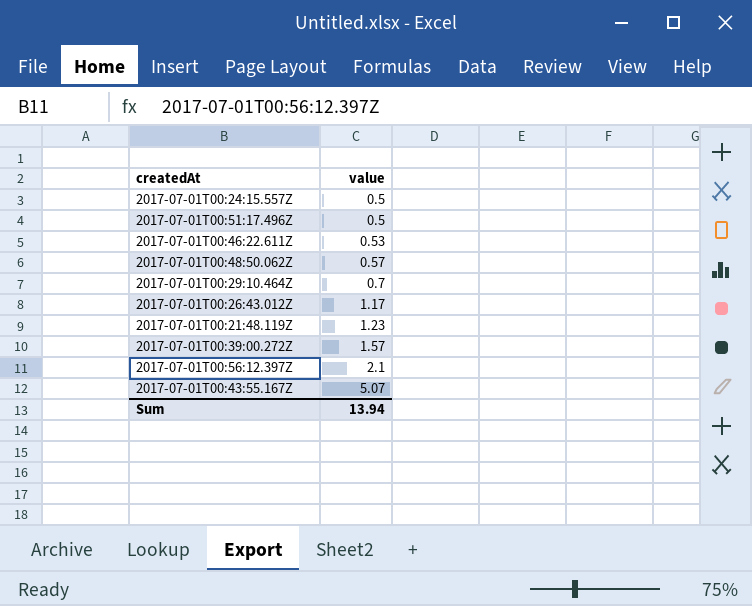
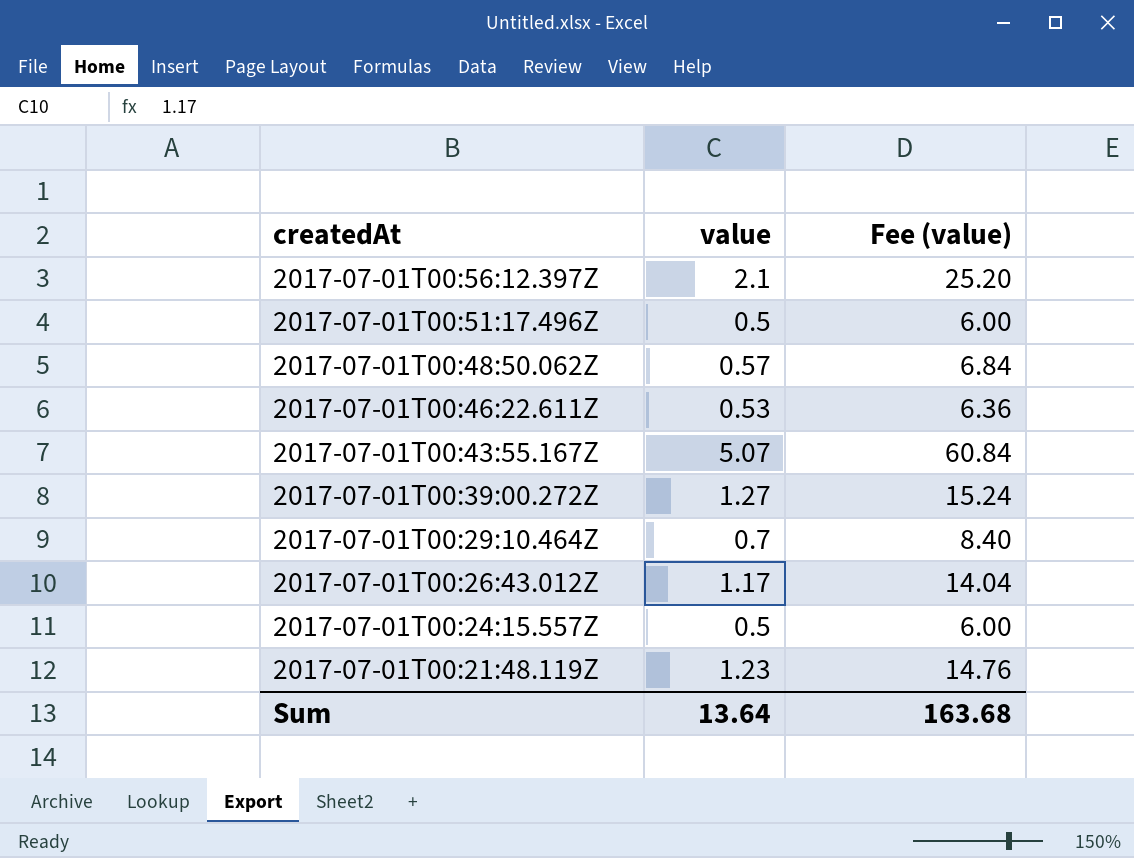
row order: value ascending -> createdAt descending
column Fee (value) | formula: none -> [value] * 12
2017-07-01T00:39:00.272Z | value: 1.57 -> 1.27
Sum | value: 13.94 -> 13.64

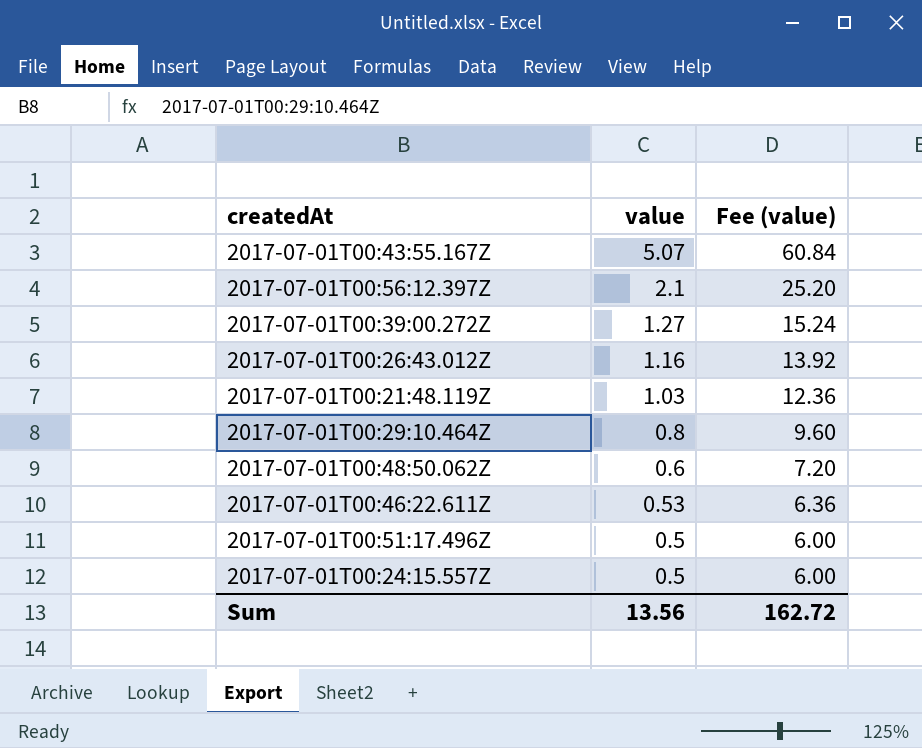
row order: createdAt descending -> value descending
2017-07-01T00:26:43.012Z | value: 1.17 -> 1.16
2017-07-01T00:26:43.012Z | Fee (value): 14.04 -> 13.92
2017-07-01T00:21:48.119Z | value: 1.23 -> 1.03
2017-07-01T00:21:48.119Z | Fee (value): 14.76 -> 12.36
2017-07-01T00:29:10.464Z | value: 0.7 -> 0.8
2017-07-01T00:29:10.464Z | Fee (value): 8.40 -> 9.60
2017-07-01T00:48:50.062Z | value: 0.57 -> 0.6
2017-07-01T00:48:50.062Z | Fee (value): 6.84 -> 7.20
Sum | value: 13.64 -> 13.56
Sum | Fee (value): 163.68 -> 162.72

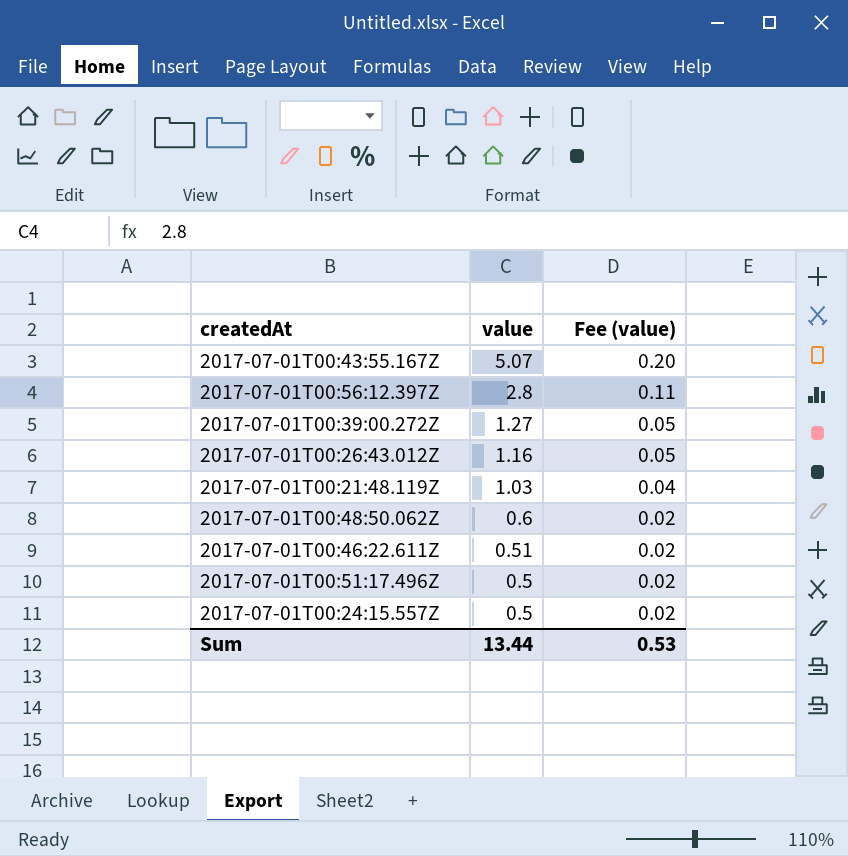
column Fee (value) | formula: [value] * 12 -> [value] * 0.04
row 2017-07-01T00:29:10.464Z: 0.8 | 9.60 -> none
2017-07-01T00:56:12.397Z | value: 2.1 -> 2.8
2017-07-01T00:46:22.611Z | value: 0.53 -> 0.51
Sum | value: 13.56 -> 13.44
Sum | Fee (value): 162.72 -> 0.53

